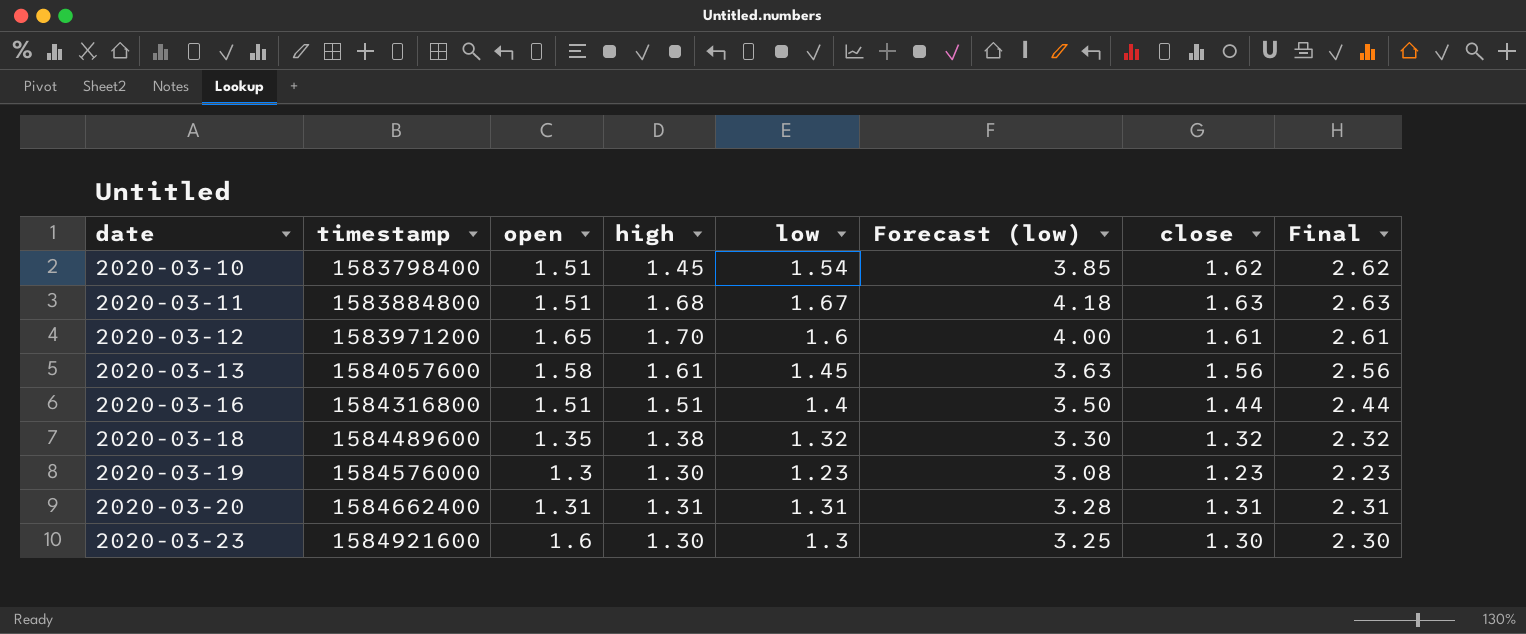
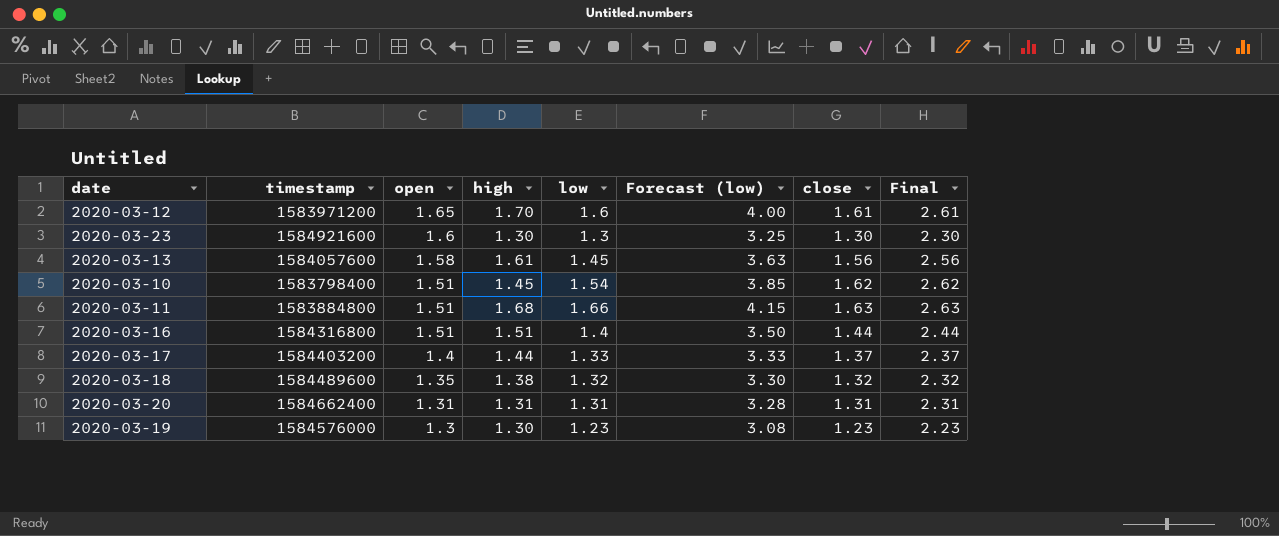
row order: date ascending -> open descending
2020-03-11 | low: 1.67 -> 1.66
2020-03-11 | Forecast (low): 4.18 -> 4.15
row 2020-03-17: none -> 1584403200 | 1.4 | 1.44 | 1.33 | 3.33 | 1.37 | 2.37

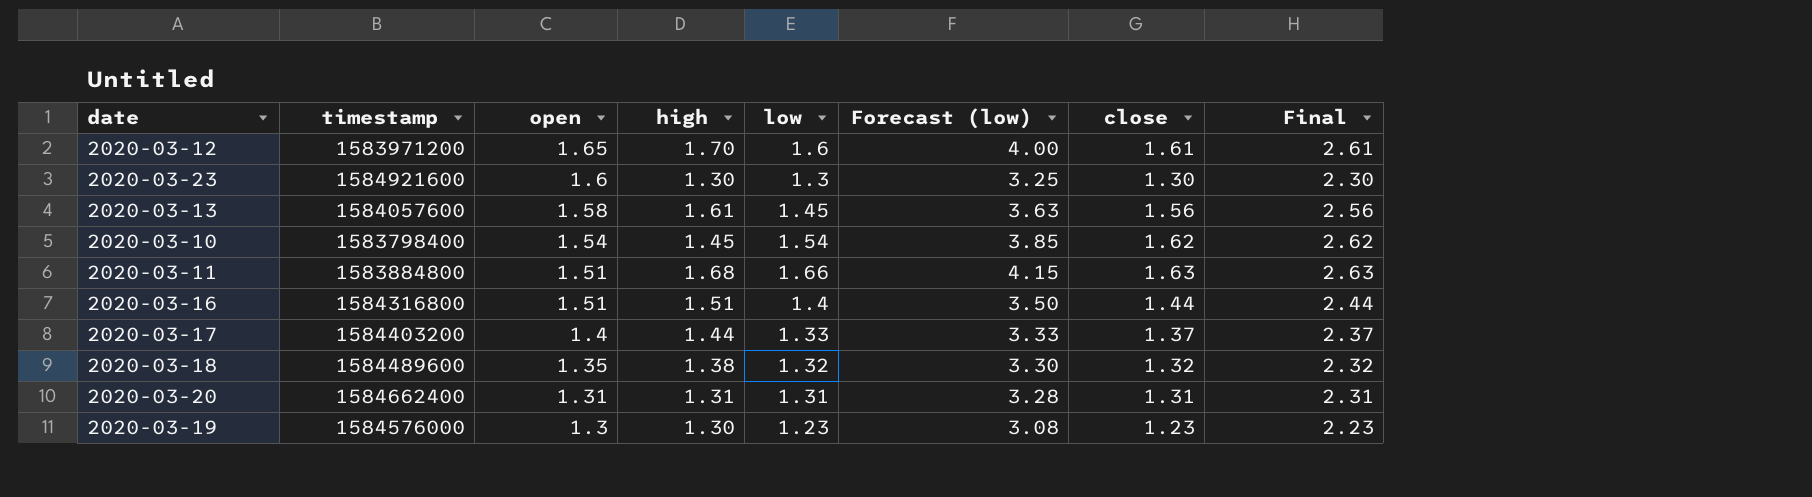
2020-03-10 | open: 1.51 -> 1.54

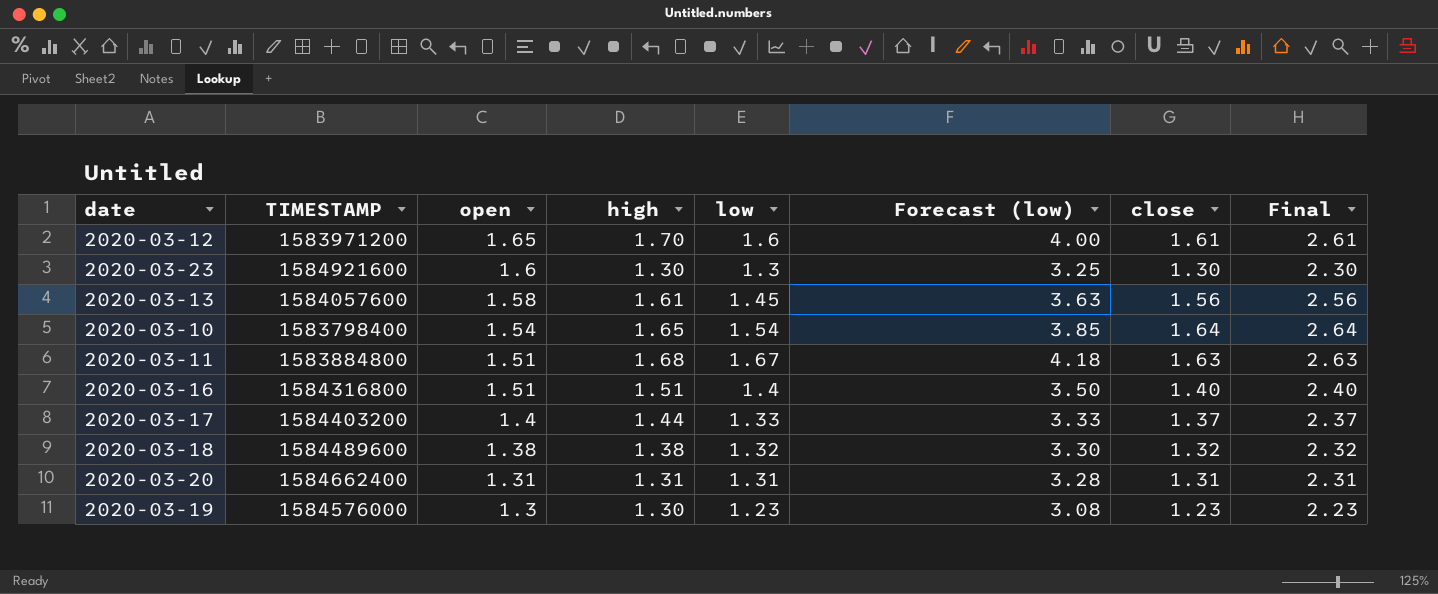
column name: timestamp -> TIMESTAMP
2020-03-10 | high: 1.45 -> 1.65
2020-03-10 | close: 1.62 -> 1.64
2020-03-10 | Final: 2.62 -> 2.64
2020-03-11 | low: 1.66 -> 1.67
2020-03-11 | Forecast (low): 4.15 -> 4.18
2020-03-16 | close: 1.44 -> 1.40
2020-03-16 | Final: 2.44 -> 2.40
2020-03-18 | open: 1.35 -> 1.38

